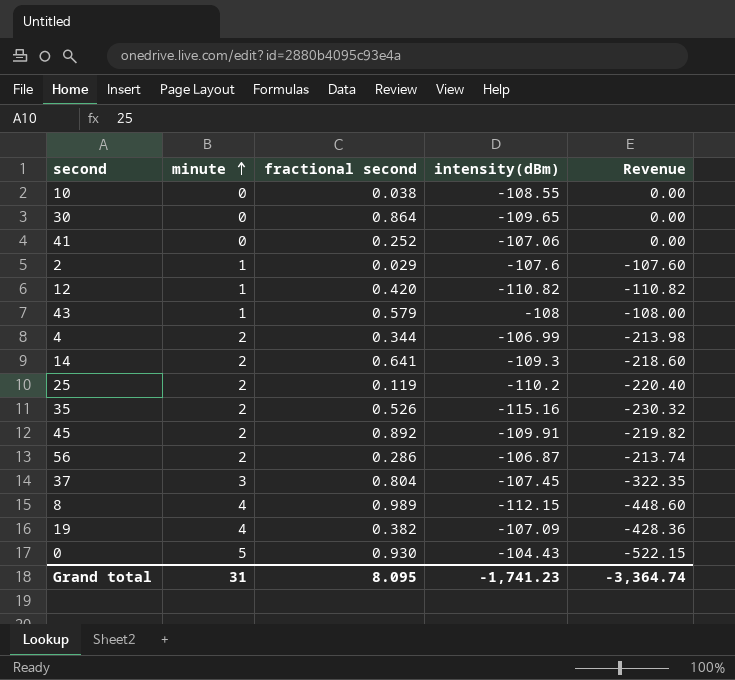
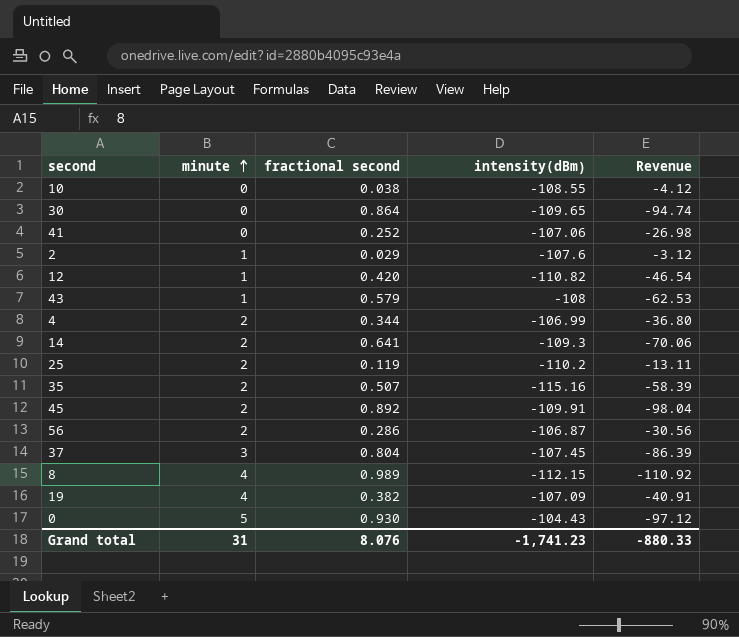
column Revenue | formula: [minute] * [intensity(dBm)] -> [fractional second] * [intensity(dBm)]
35 | fractional second: 0.526 -> 0.507
Grand total | fractional second: 8.095 -> 8.076
Grand total | Revenue: -3,364.74 -> -880.33

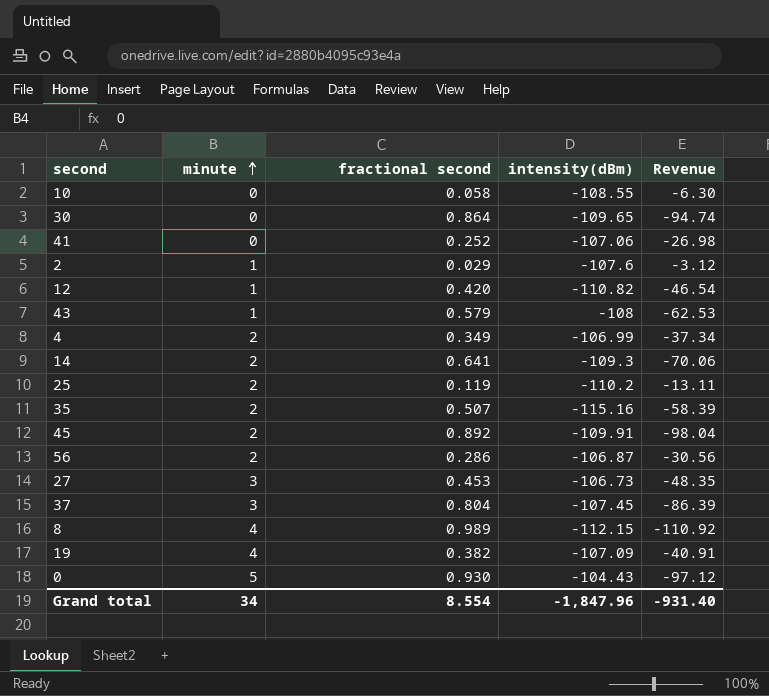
10 | fractional second: 0.038 -> 0.058
10 | Revenue: -4.12 -> -6.30
4 | fractional second: 0.344 -> 0.349
4 | Revenue: -36.80 -> -37.34
row 27: none -> 3 | 0.453 | -106.73 | -48.35
Grand total | minute: 31 -> 34
Grand total | fractional second: 8.076 -> 8.554
Grand total | intensity(dBm): -1,741.23 -> -1,847.96
Grand total | Revenue: -880.33 -> -931.40

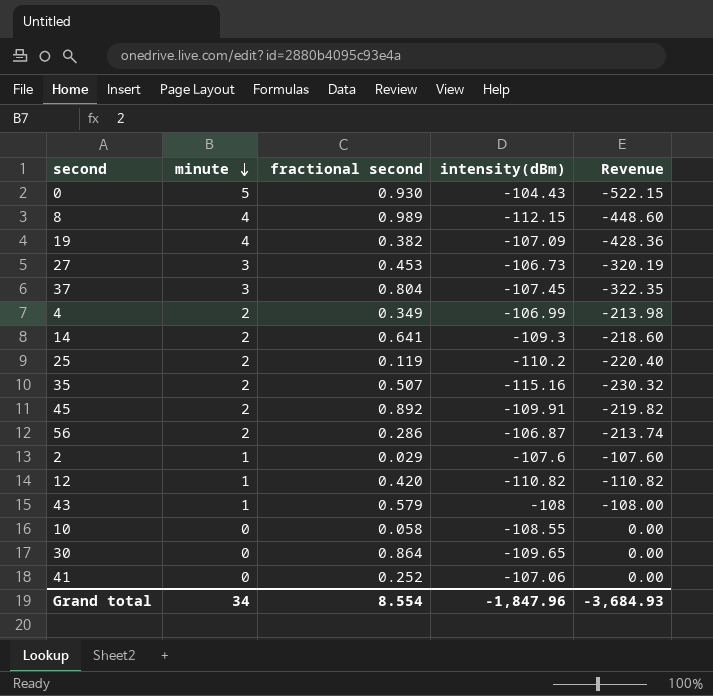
row order: minute ascending -> minute descending
column Revenue | formula: [fractional second] * [intensity(dBm)] -> [minute] * [intensity(dBm)]
Grand total | Revenue: -931.40 -> -3,684.93

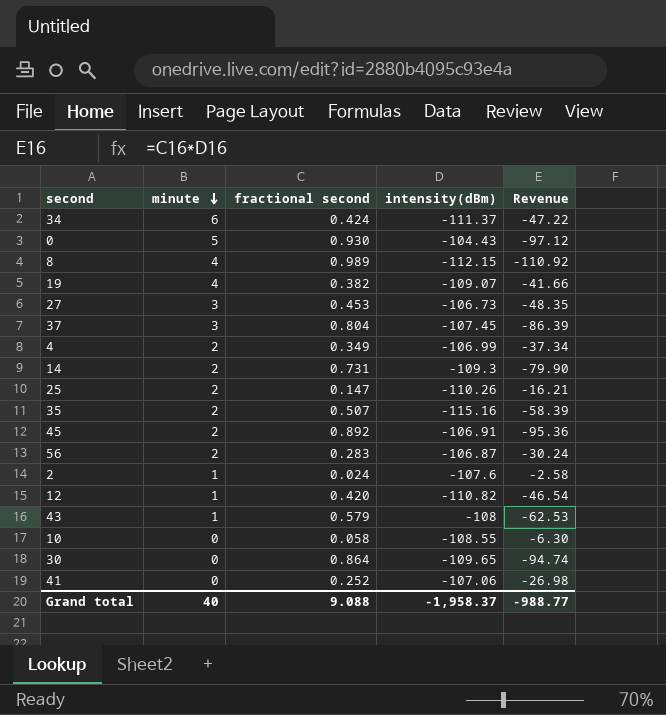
column Revenue | formula: [minute] * [intensity(dBm)] -> [fractional second] * [intensity(dBm)]
row 34: none -> 6 | 0.424 | -111.37 | -47.22
19 | intensity(dBm): -107.09 -> -109.07
14 | fractional second: 0.641 -> 0.731
25 | fractional second: 0.119 -> 0.147
25 | intensity(dBm): -110.2 -> -110.26
45 | intensity(dBm): -109.91 -> -106.91
56 | fractional second: 0.286 -> 0.283
2 | fractional second: 0.029 -> 0.024
Grand total | minute: 34 -> 40
Grand total | fractional second: 8.554 -> 9.088
Grand total | intensity(dBm): -1,847.96 -> -1,958.37
Grand total | Revenue: -3,684.93 -> -988.77

